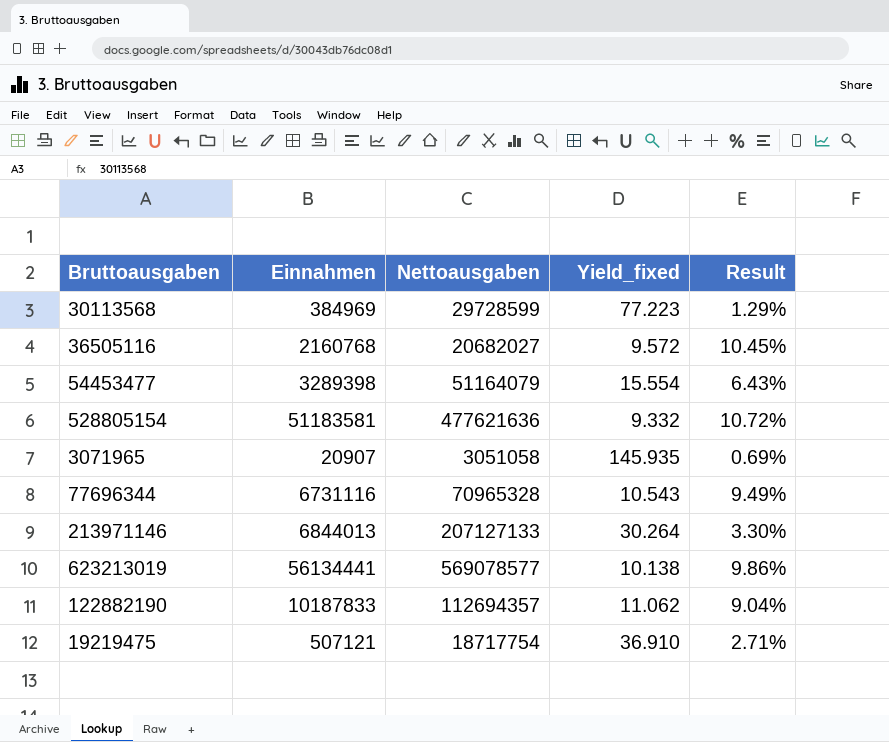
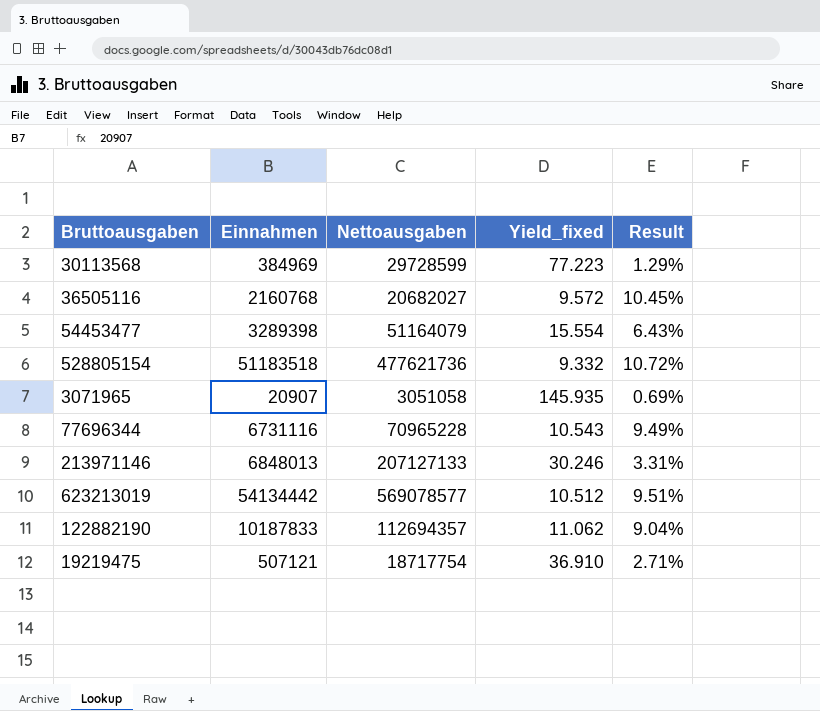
528805154 | Einnahmen: 51183581 -> 51183518
528805154 | Nettoausgaben: 477621636 -> 477621736
77696344 | Nettoausgaben: 70965328 -> 70965228
213971146 | Einnahmen: 6844013 -> 6848013
213971146 | Yield_fixed: 30.264 -> 30.246
213971146 | Result: 3.30% -> 3.31%
623213019 | Einnahmen: 56134441 -> 54134442
623213019 | Yield_fixed: 10.138 -> 10.512
623213019 | Result: 9.86% -> 9.51%

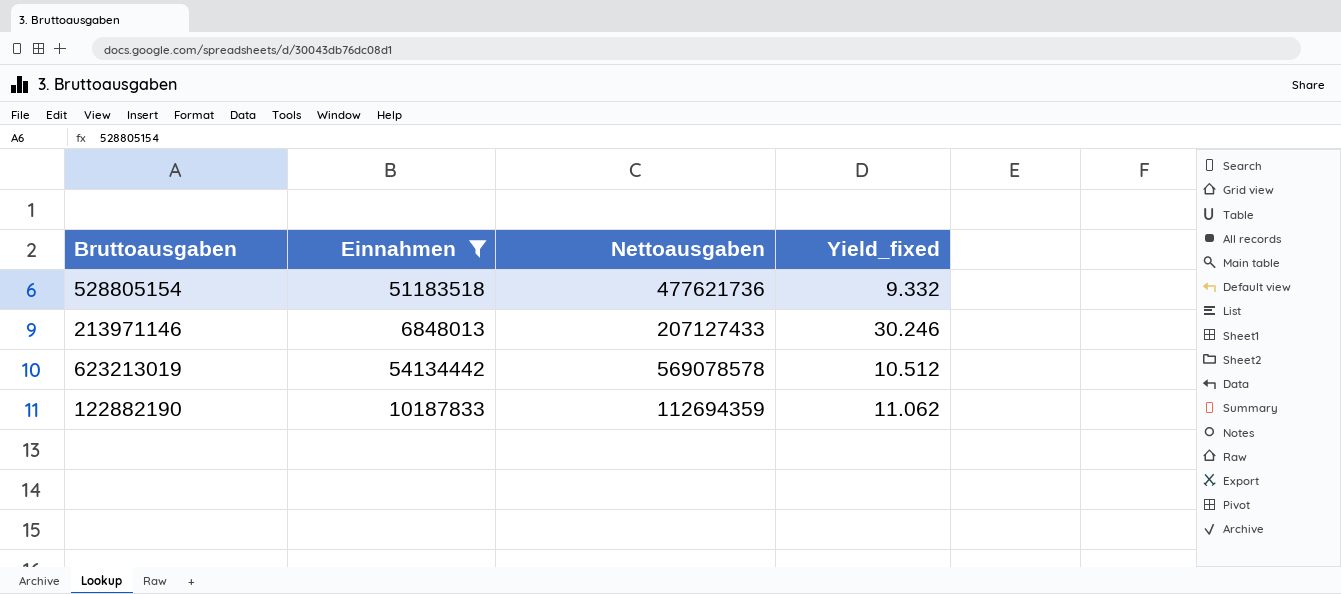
filter: none -> Einnahmen >= 6848013
column Result | formula: [Einnahmen] / [Nettoausgaben] -> none
213971146 | Nettoausgaben: 207127133 -> 207127433
623213019 | Nettoausgaben: 569078577 -> 569078578
122882190 | Nettoausgaben: 112694357 -> 112694359

